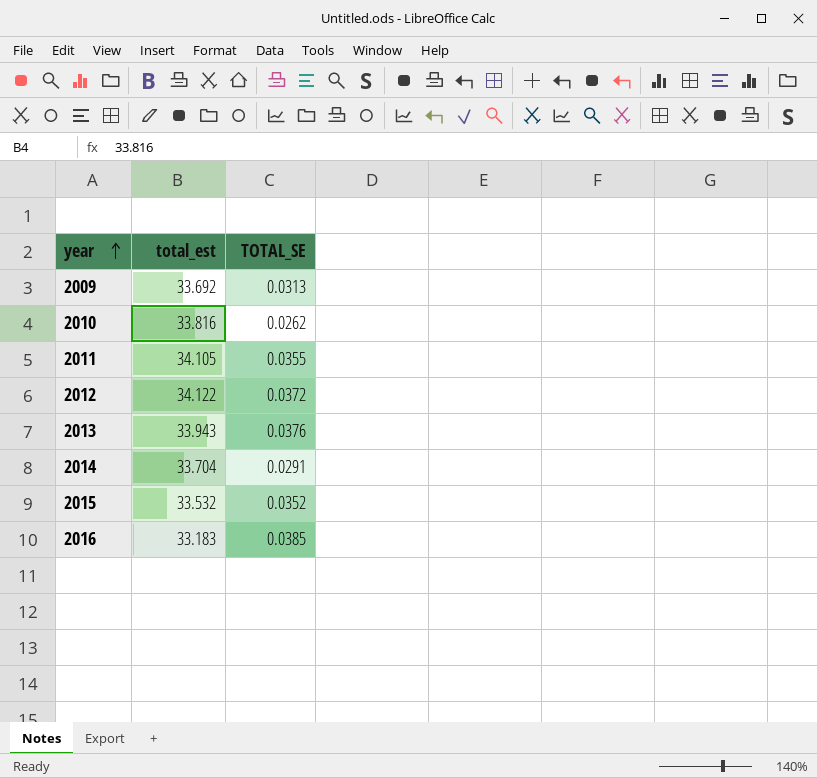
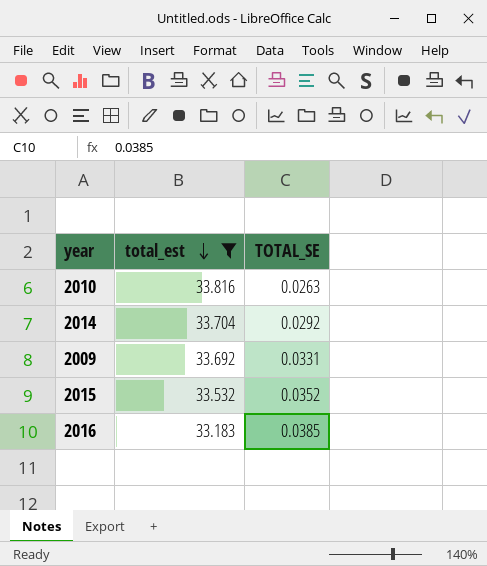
filter: none -> total_est <= 33.816
row order: year ascending -> total_est descending
2010 | TOTAL_SE: 0.0262 -> 0.0263
2014 | TOTAL_SE: 0.0291 -> 0.0292
2009 | TOTAL_SE: 0.0313 -> 0.0331

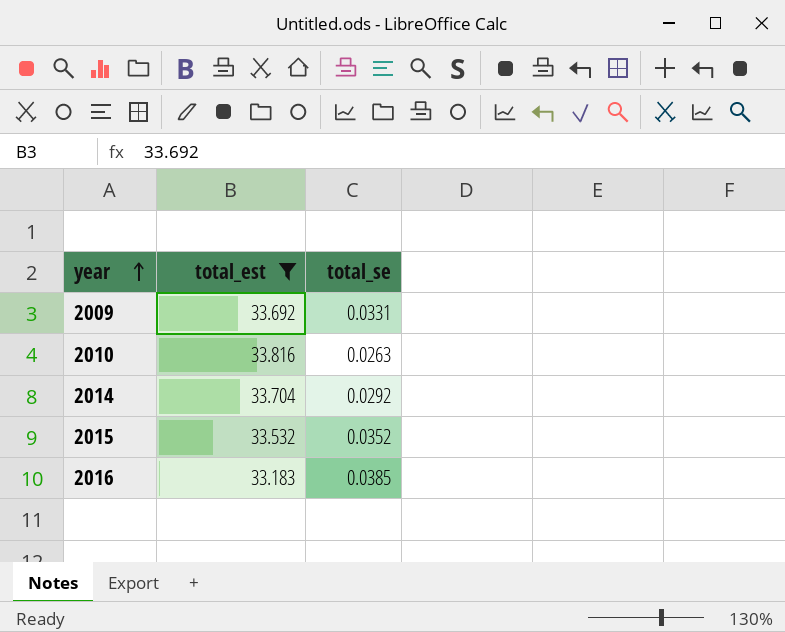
row order: total_est descending -> year ascending
column name: TOTAL_SE -> total_se

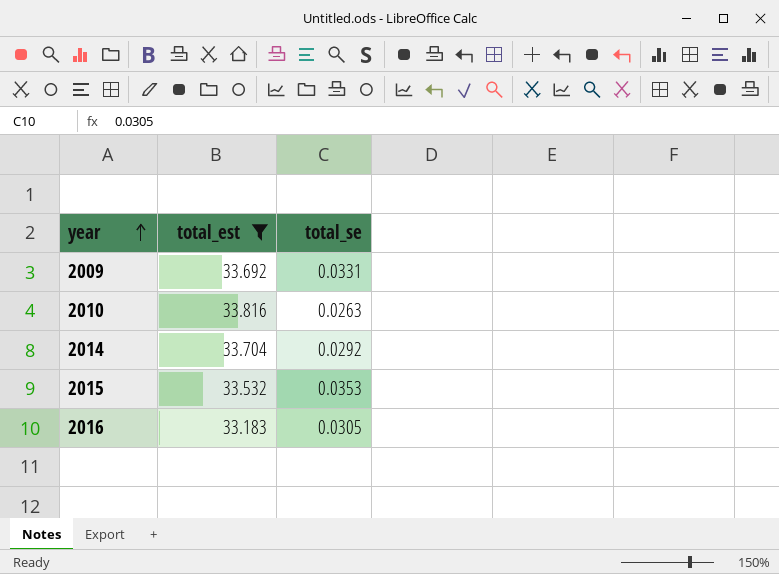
2015 | total_se: 0.0352 -> 0.0353
2016 | total_se: 0.0385 -> 0.0305

